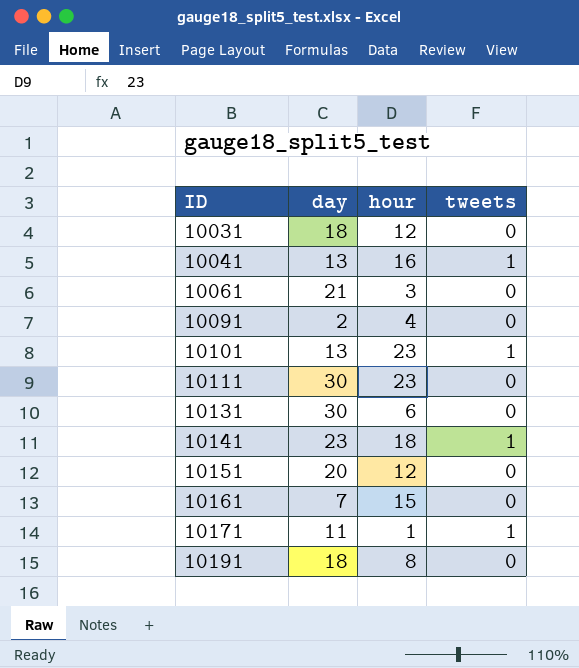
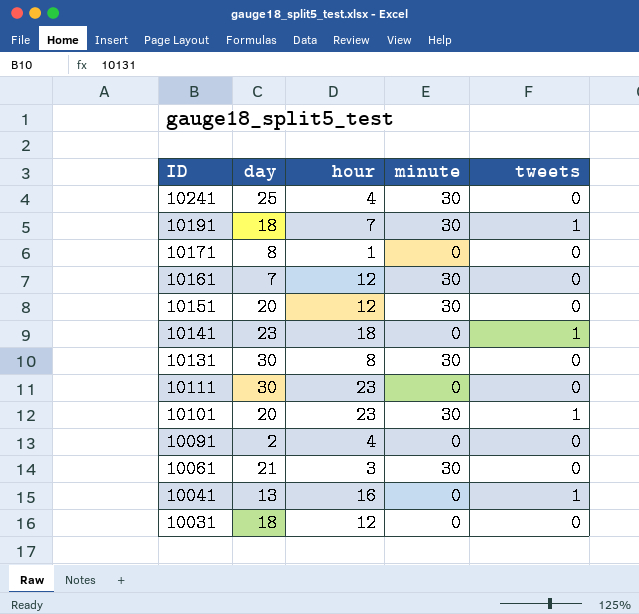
row order: ID ascending -> ID descending
column minute | position: none -> 4
row 10241: none -> 25 | 4 | 30 | 0
10191 | hour: 8 -> 7
10191 | tweets: 0 -> 1
10171 | day: 11 -> 8
10171 | tweets: 1 -> 0
10161 | hour: 15 -> 12
10131 | hour: 6 -> 8
10101 | day: 13 -> 20

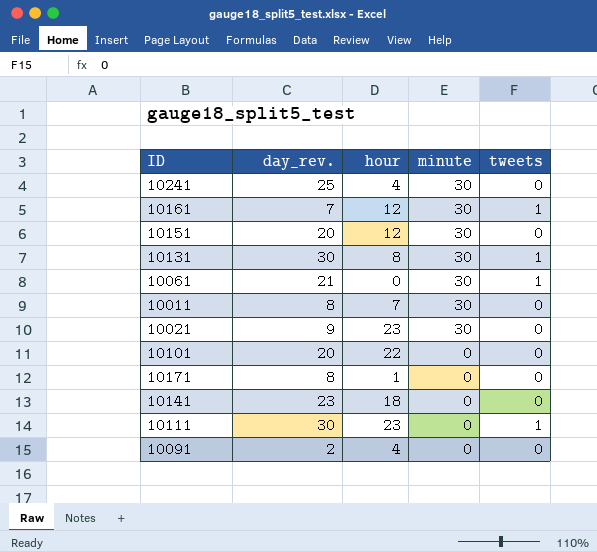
row order: ID descending -> minute descending
column name: day -> day_rev.
row 10191: 18 | 7 | 30 | 1 -> none
row 10041: 13 | 16 | 0 | 1 -> none
row 10031: 18 | 12 | 0 | 0 -> none
10161 | tweets: 0 -> 1
10131 | tweets: 0 -> 1
10061 | hour: 3 -> 0
10061 | tweets: 0 -> 1
row 10011: none -> 8 | 7 | 30 | 0
row 10021: none -> 9 | 23 | 30 | 0
10101 | hour: 23 -> 22
10101 | minute: 30 -> 0
10101 | tweets: 1 -> 0
10141 | tweets: 1 -> 0
10111 | tweets: 0 -> 1

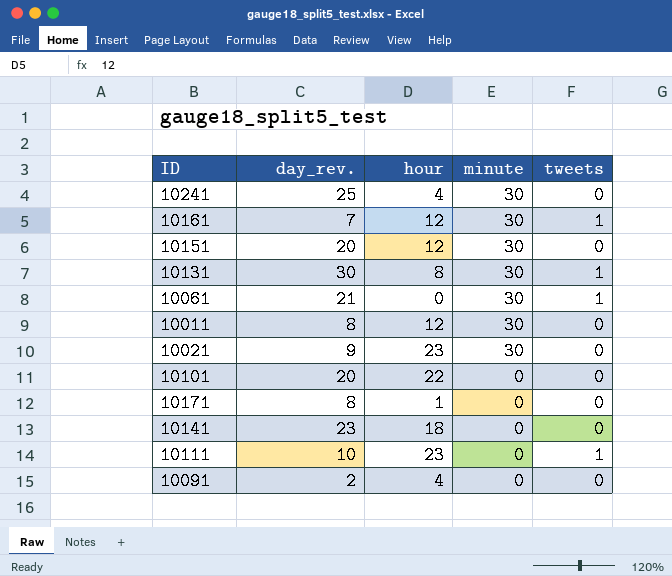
10011 | hour: 7 -> 12
10111 | day_rev.: 30 -> 10

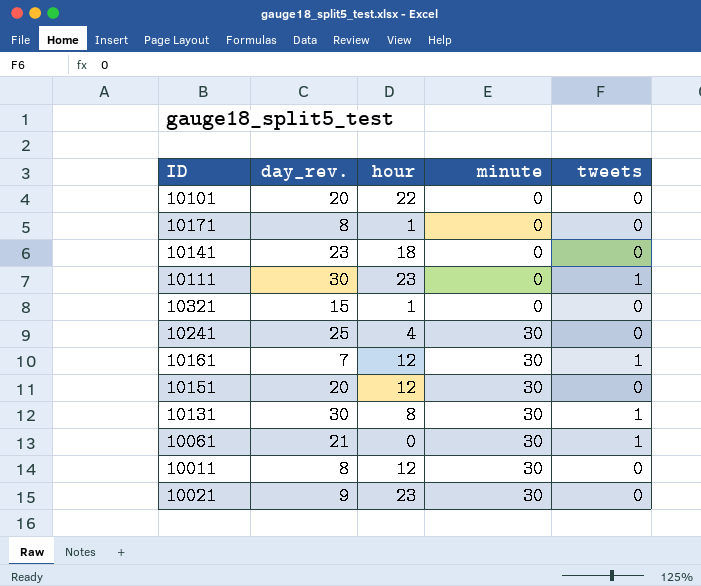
row order: minute descending -> minute ascending
row 10091: 2 | 4 | 0 | 0 -> none
10111 | day_rev.: 10 -> 30
row 10321: none -> 15 | 1 | 0 | 0

